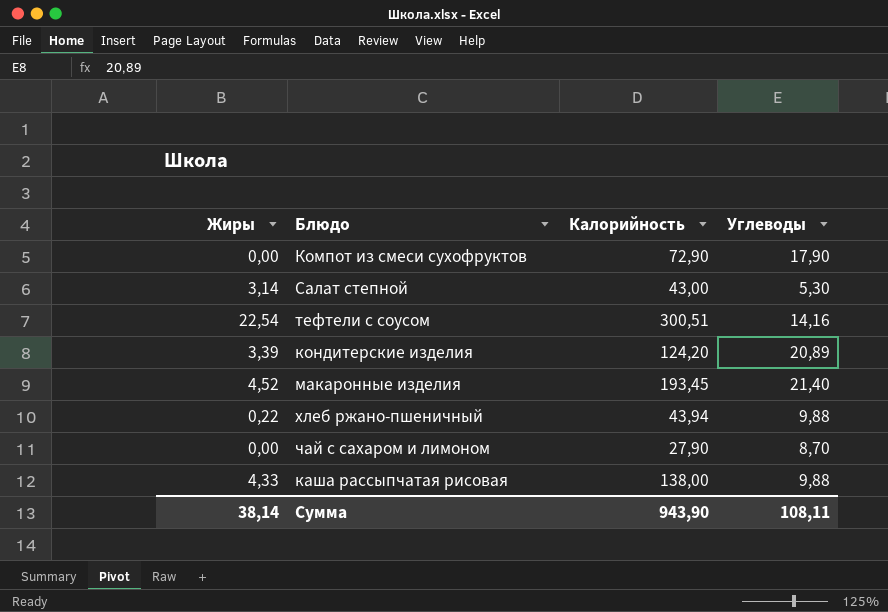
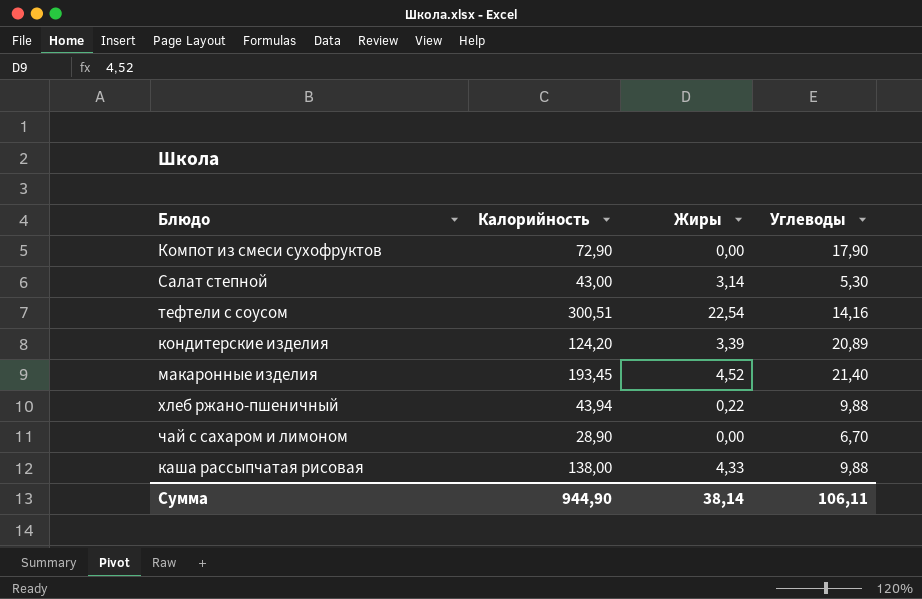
column Жиры | position: 1 -> 3
чай с сахаром и лимоном | Калорийность: 27,90 -> 28,90
чай с сахаром и лимоном | Углеводы: 8,70 -> 6,70
Сумма | Калорийность: 943,90 -> 944,90
Сумма | Углеводы: 108,11 -> 106,11

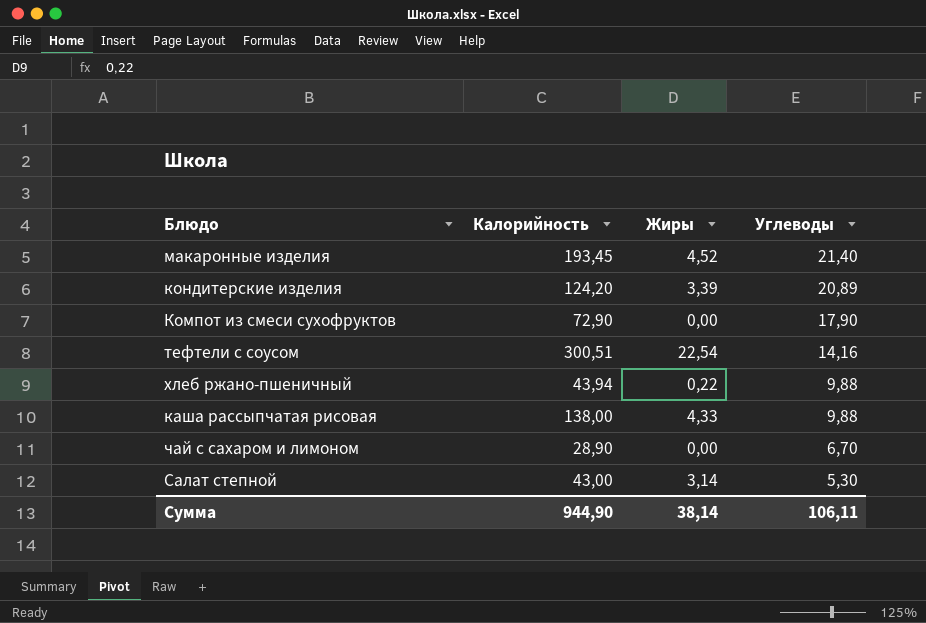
row order: none -> Углеводы descending

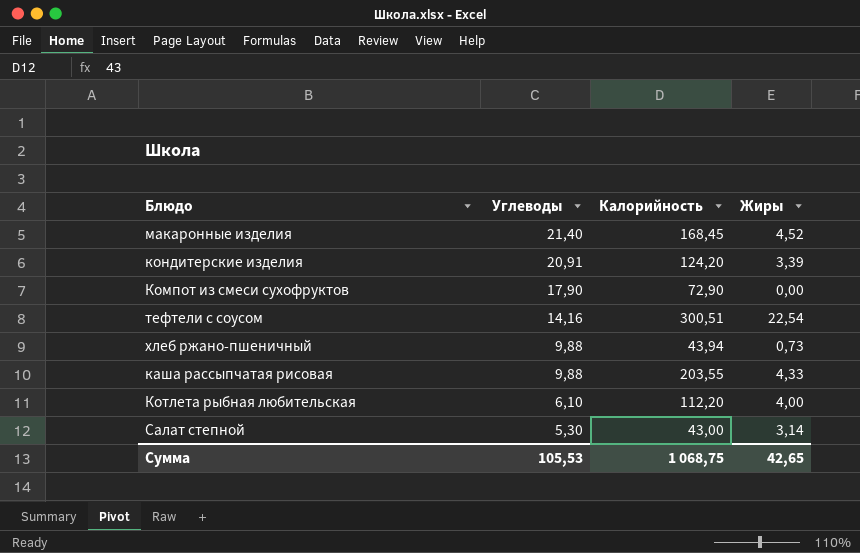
column Углеводы | position: 4 -> 2
row чай с сахаром и лимоном: 28,90 | 0,00 | 6,70 -> none
макаронные изделия | Калорийность: 193,45 -> 168,45
кондитерские изделия | Углеводы: 20,89 -> 20,91
хлеб ржано-пшеничный | Жиры: 0,22 -> 0,73
каша рассыпчатая рисовая | Калорийность: 138,00 -> 203,55
row Котлета рыбная любительская: none -> 6,10 | 112,20 | 4,00
Сумма | Углеводы: 106,11 -> 105,53
Сумма | Калорийность: 944,90 -> 1 068,75
Сумма | Жиры: 38,14 -> 42,65

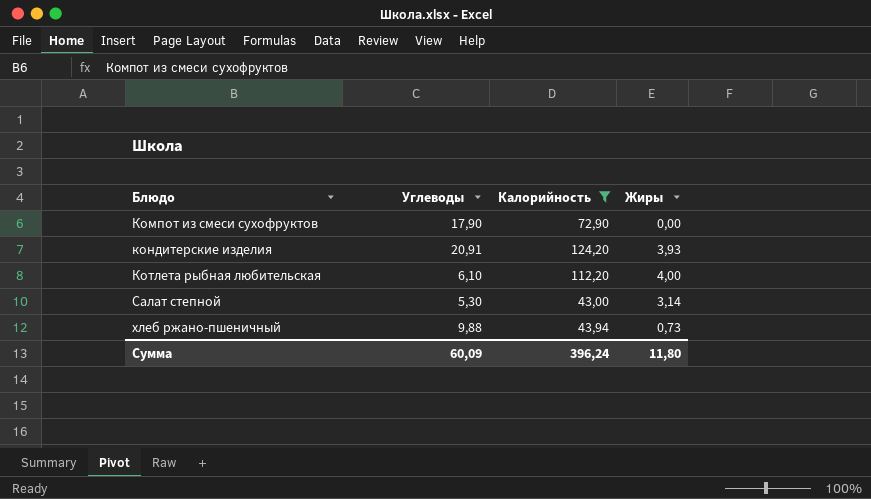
filter: none -> Калорийность <= 124,20
row order: Углеводы descending -> Блюдо ascending
кондитерские изделия | Жиры: 3,39 -> 3,93
Сумма | Углеводы: 105,53 -> 60,09
Сумма | Калорийность: 1 068,75 -> 396,24
Сумма | Жиры: 42,65 -> 11,80

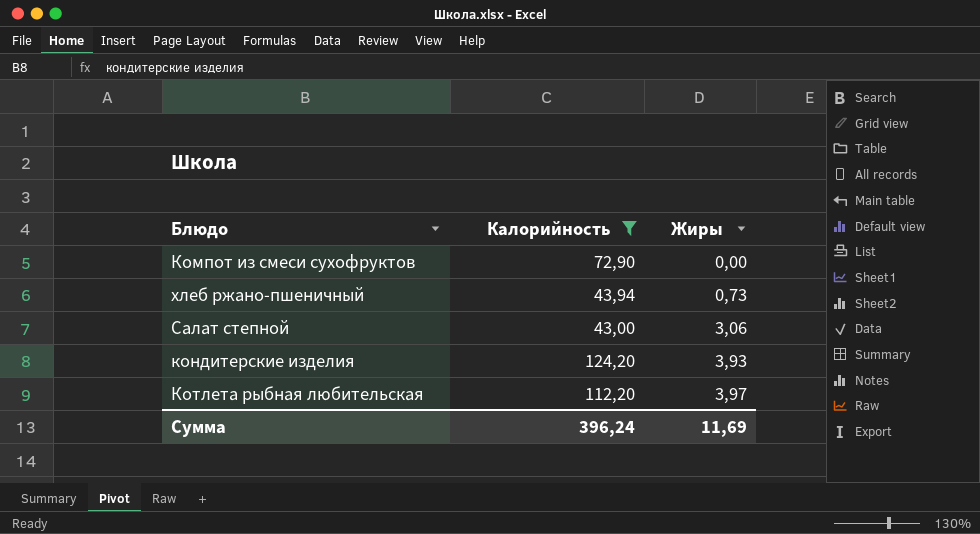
row order: Блюдо ascending -> Жиры ascending
column Углеводы | position: 2 -> none
Салат степной | Жиры: 3,14 -> 3,06
Котлета рыбная любительская | Жиры: 4,00 -> 3,97
Сумма | Жиры: 11,80 -> 11,69

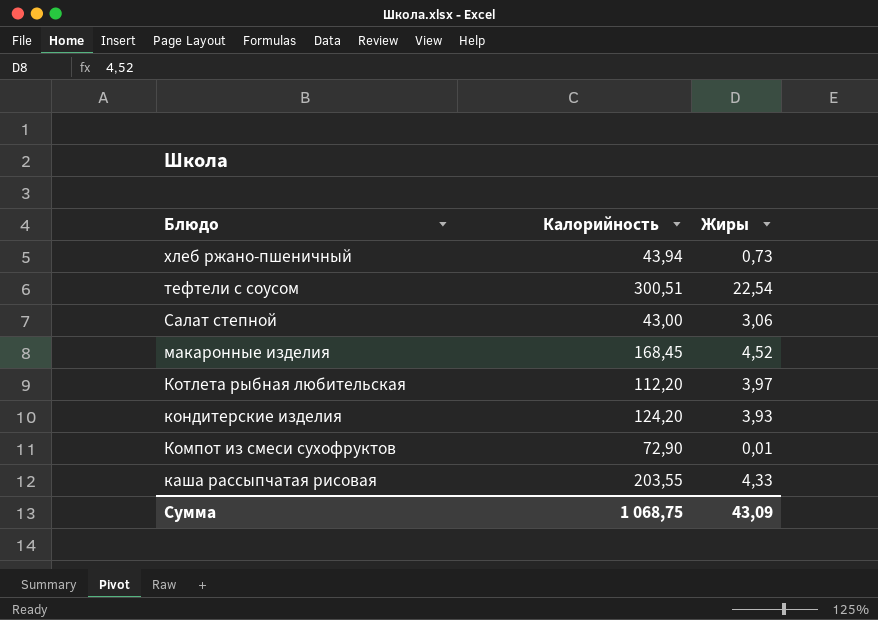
filter: Калорийность <= 124,20 -> none
row order: Жиры ascending -> Блюдо descending
Компот из смеси сухофруктов | Жиры: 0,00 -> 0,01
Сумма | Калорийность: 396,24 -> 1 068,75
Сумма | Жиры: 11,69 -> 43,09

